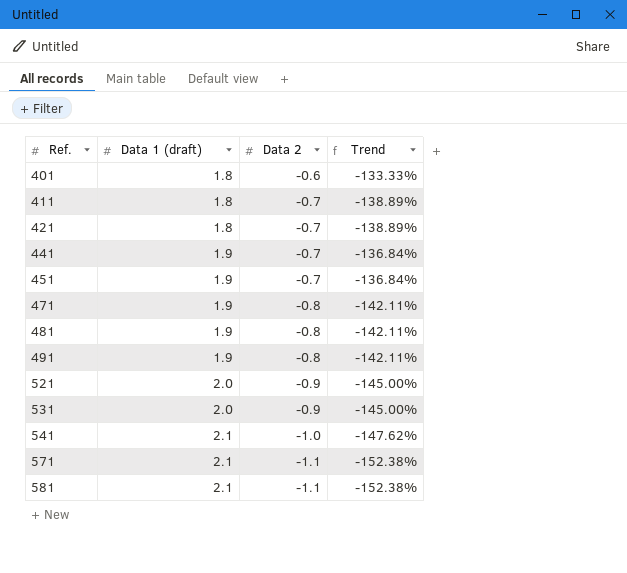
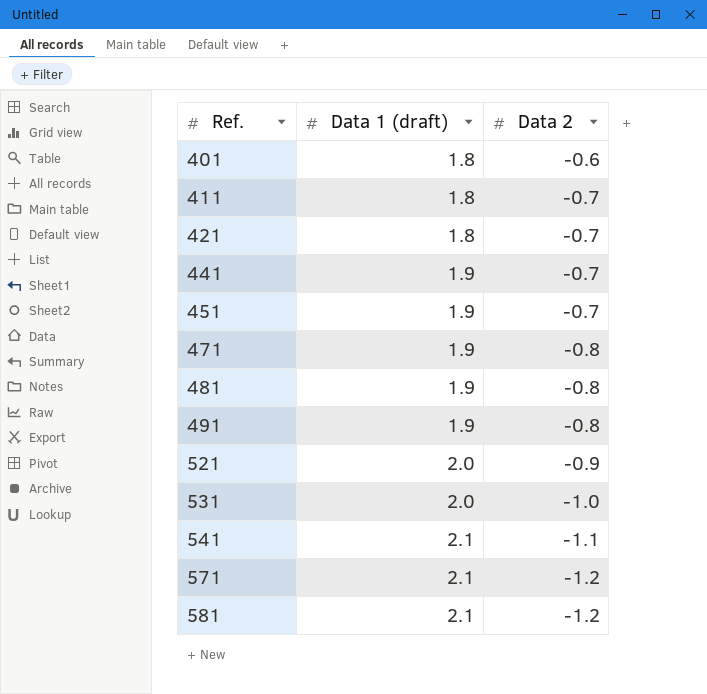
column Trend | formula: ([Data 2] - [Data 1 (draft)]) / [Data 1 (draft)] -> none
531 | Data 2: -0.9 -> -1.0
541 | Data 2: -1.0 -> -1.1
571 | Data 2: -1.1 -> -1.2
581 | Data 2: -1.1 -> -1.2

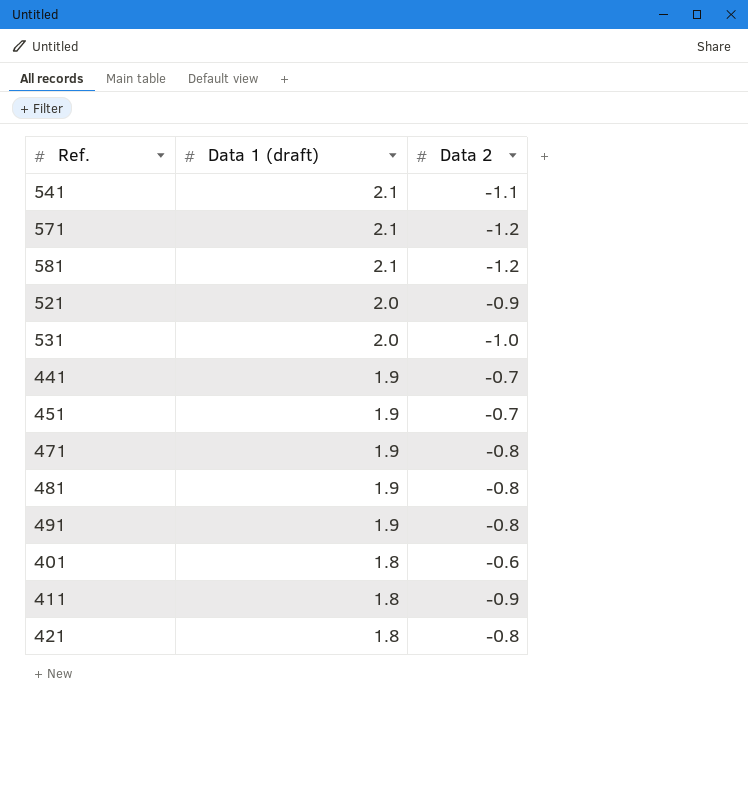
row order: Ref. ascending -> Data 1 (draft) descending
411 | Data 2: -0.7 -> -0.9
421 | Data 2: -0.7 -> -0.8

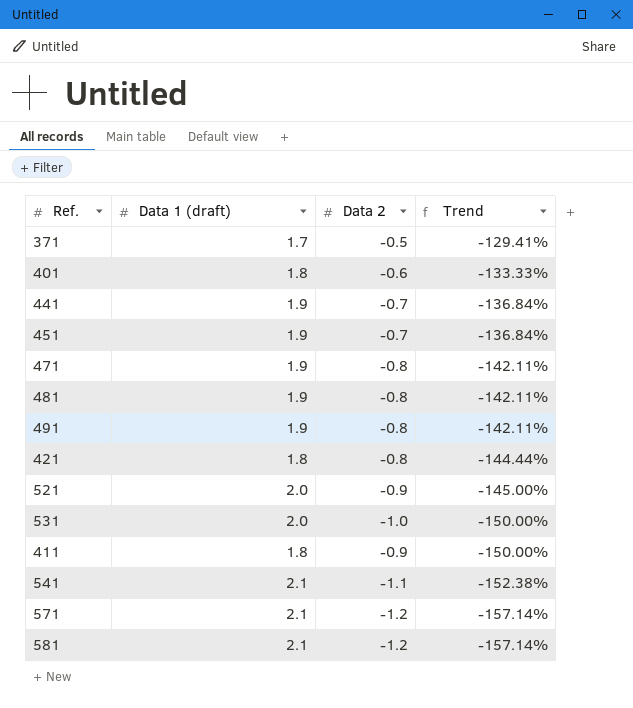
row order: Data 1 (draft) descending -> Trend descending
column Trend | formula: none -> ([Data 2] - [Data 1 (draft)]) / [Data 1 (draft)]
row 371: none -> 1.7 | -0.5 | -129.41%

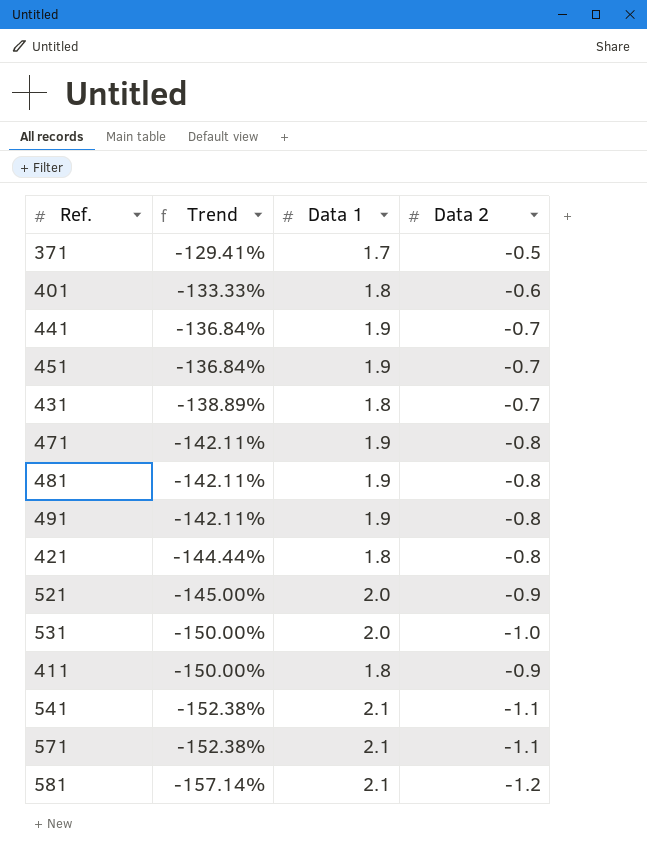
column Trend | position: 4 -> 2
column name: Data 1 (draft) -> Data 1
row 431: none -> -138.89% | 1.8 | -0.7
571 | Trend: -157.14% -> -152.38%
571 | Data 2: -1.2 -> -1.1

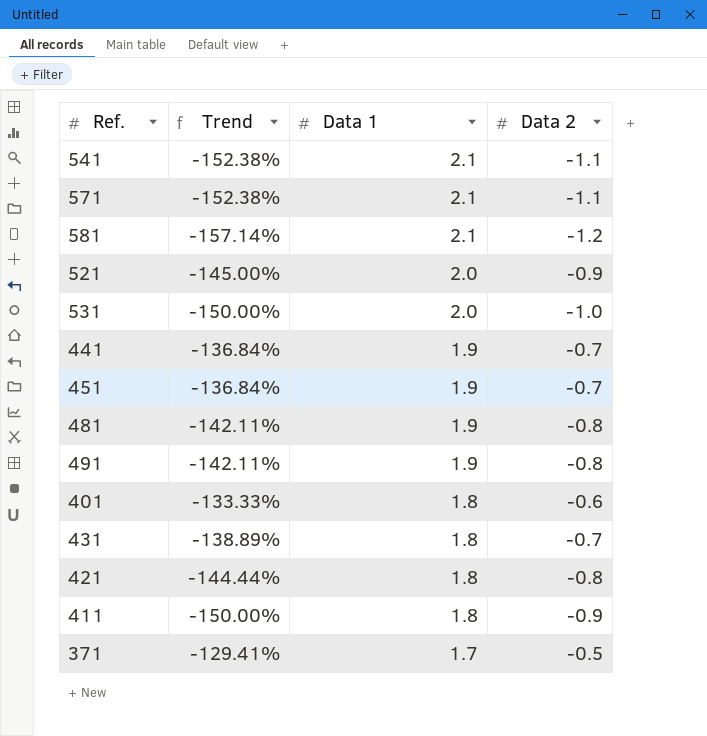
row order: Trend descending -> Data 1 descending
row 471: -142.11% | 1.9 | -0.8 -> none

